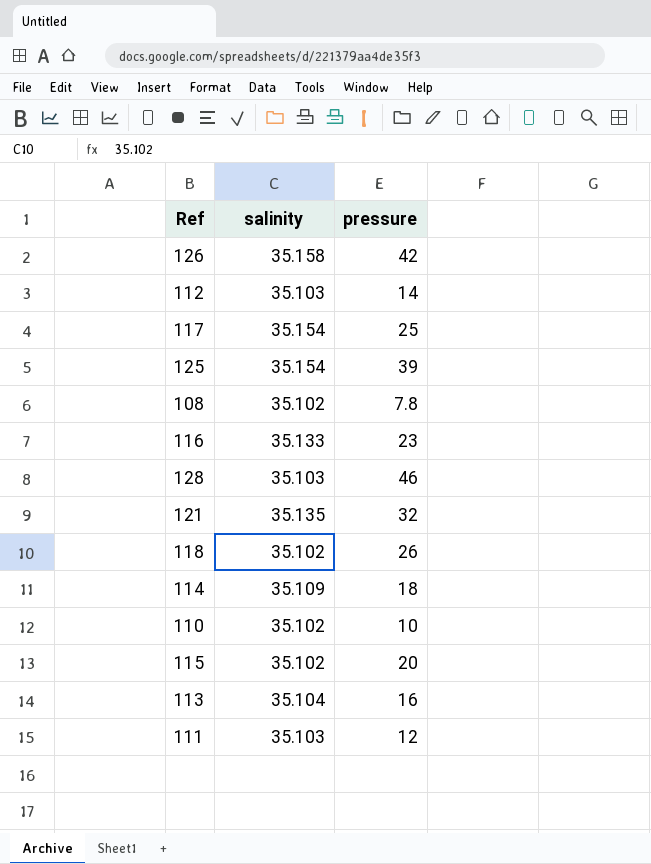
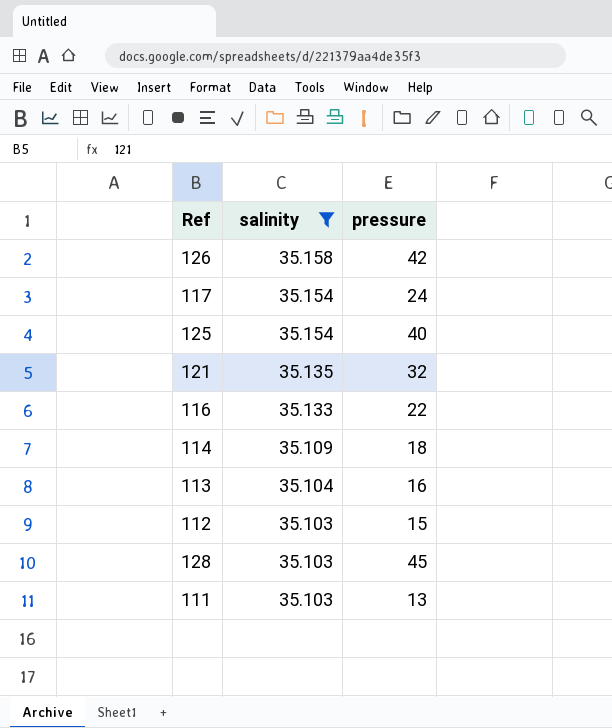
filter: none -> salinity != 35.102
row order: none -> salinity descending
117 | pressure: 25 -> 24
125 | pressure: 39 -> 40
116 | pressure: 23 -> 22
112 | pressure: 14 -> 15
128 | pressure: 46 -> 45
111 | pressure: 12 -> 13

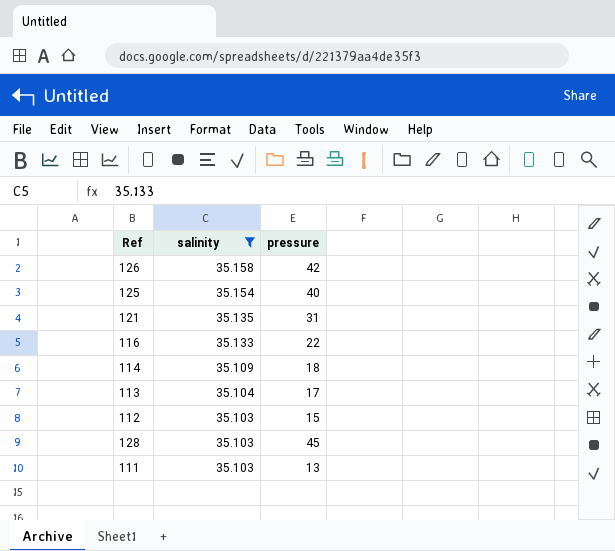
row 117: 35.154 | 24 -> none
121 | pressure: 32 -> 31
113 | pressure: 16 -> 17

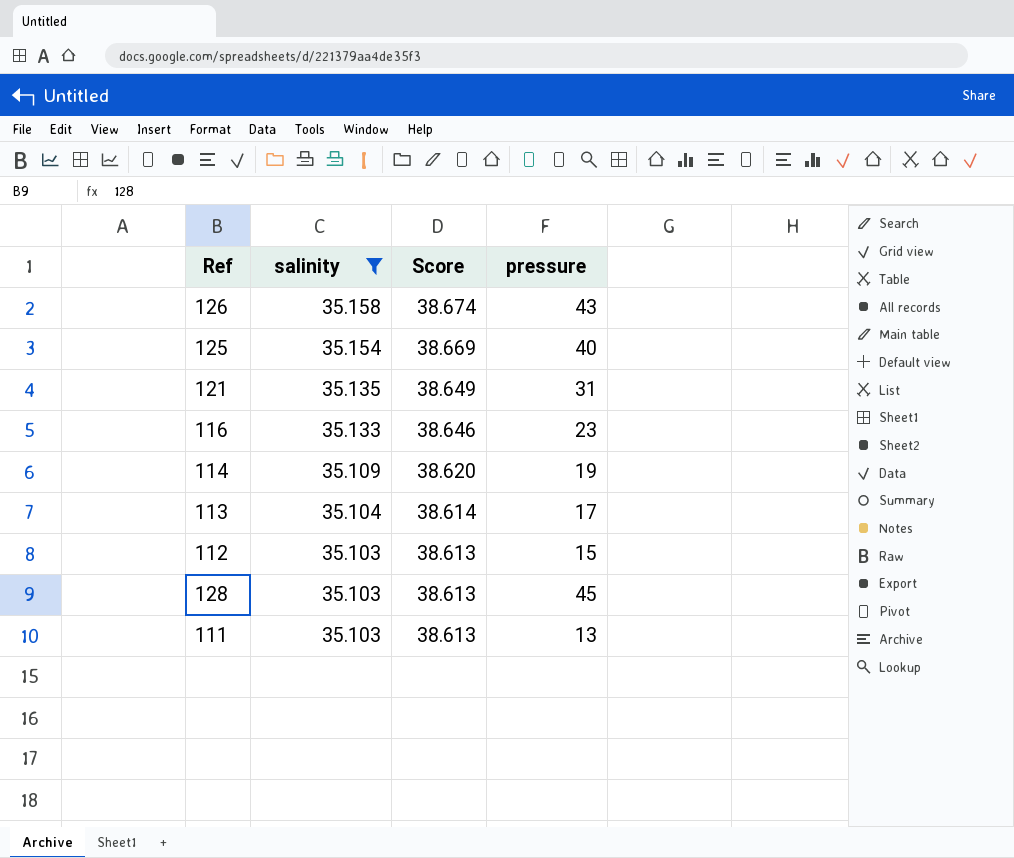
column Score | formula: none -> [salinity] * 1.1
126 | pressure: 42 -> 43
116 | pressure: 22 -> 23
114 | pressure: 18 -> 19

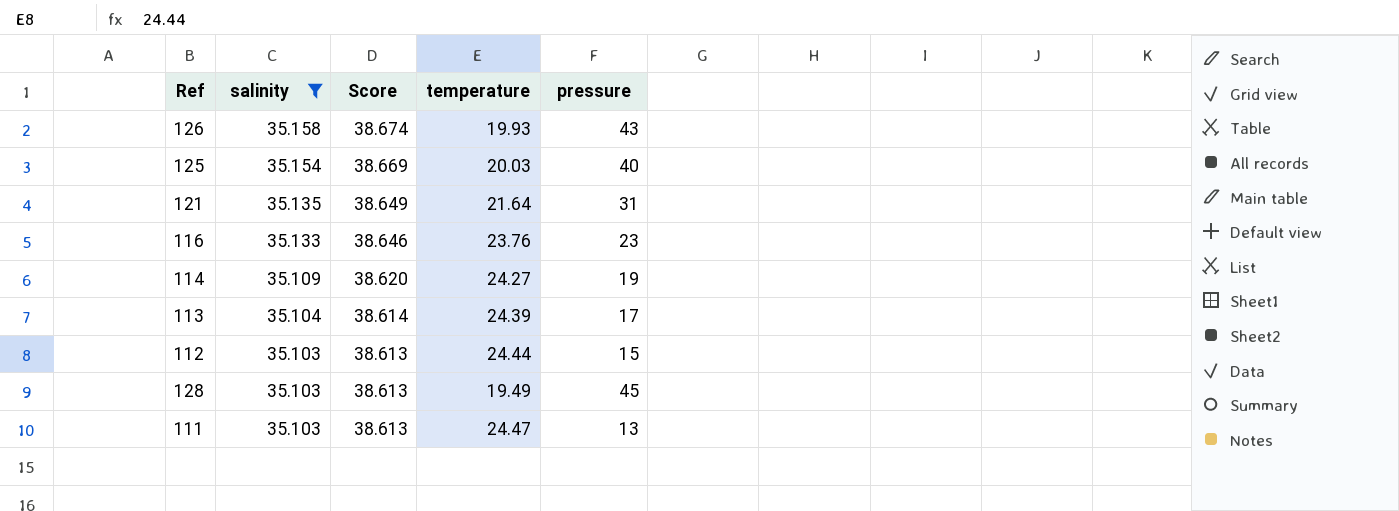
column temperature | position: none -> 4

